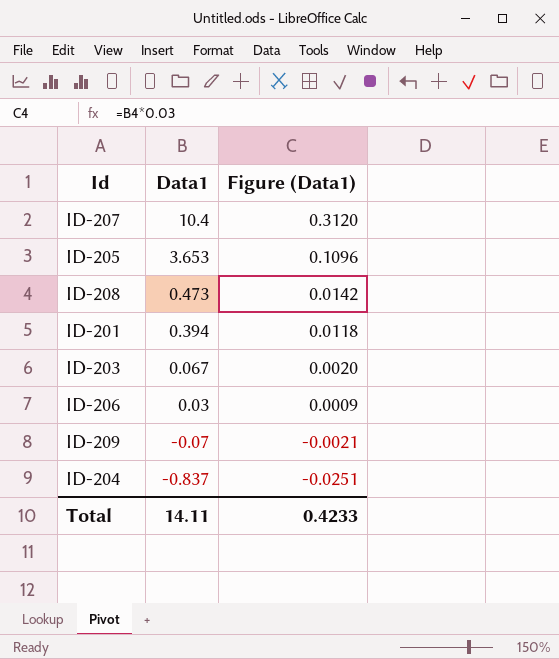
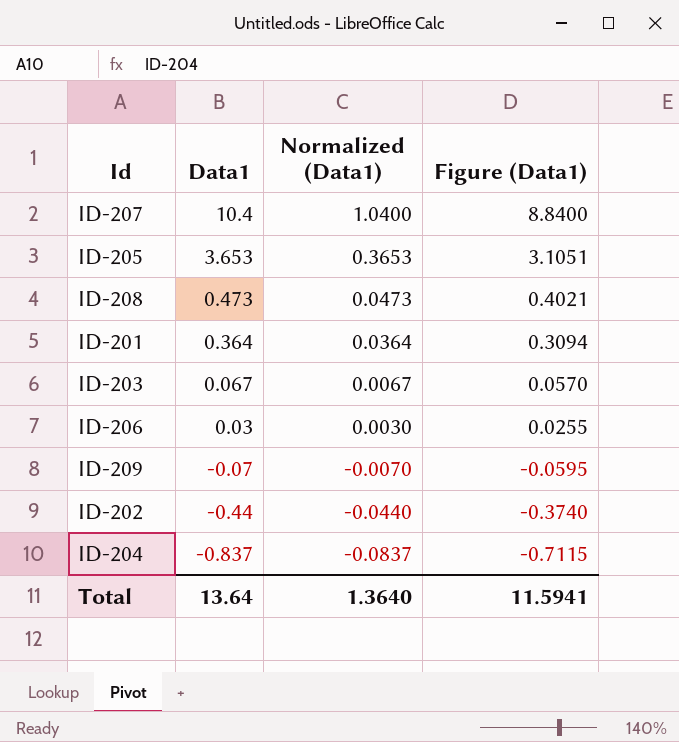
column Normalized (Data1) | formula: none -> [Data1] * 0.1
column Figure (Data1) | formula: [Data1] * 0.03 -> [Data1] * 0.85
ID-201 | Data1: 0.394 -> 0.364
row ID-202: none -> -0.44 | -0.0440 | -0.3740
Total | Data1: 14.11 -> 13.64
Total | Figure (Data1): 0.4233 -> 11.5941

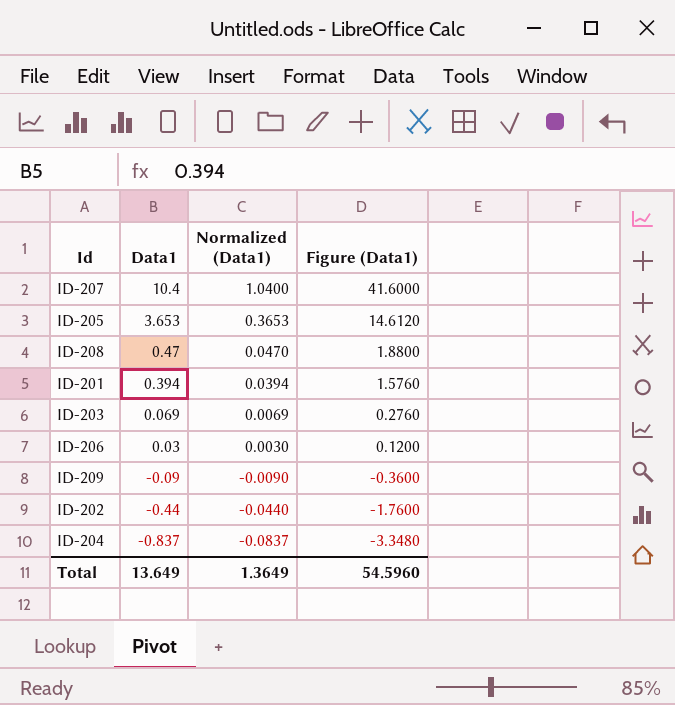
column Figure (Data1) | formula: [Data1] * 0.85 -> [Data1] * 4
ID-208 | Data1: 0.473 -> 0.47
ID-208 | Normalized (Data1): 0.0473 -> 0.0470
ID-201 | Data1: 0.364 -> 0.394
ID-201 | Normalized (Data1): 0.0364 -> 0.0394
ID-203 | Data1: 0.067 -> 0.069
ID-203 | Normalized (Data1): 0.0067 -> 0.0069
ID-209 | Data1: -0.07 -> -0.09
ID-209 | Normalized (Data1): -0.0070 -> -0.0090
Total | Data1: 13.64 -> 13.649
Total | Normalized (Data1): 1.3640 -> 1.3649
Total | Figure (Data1): 11.5941 -> 54.5960

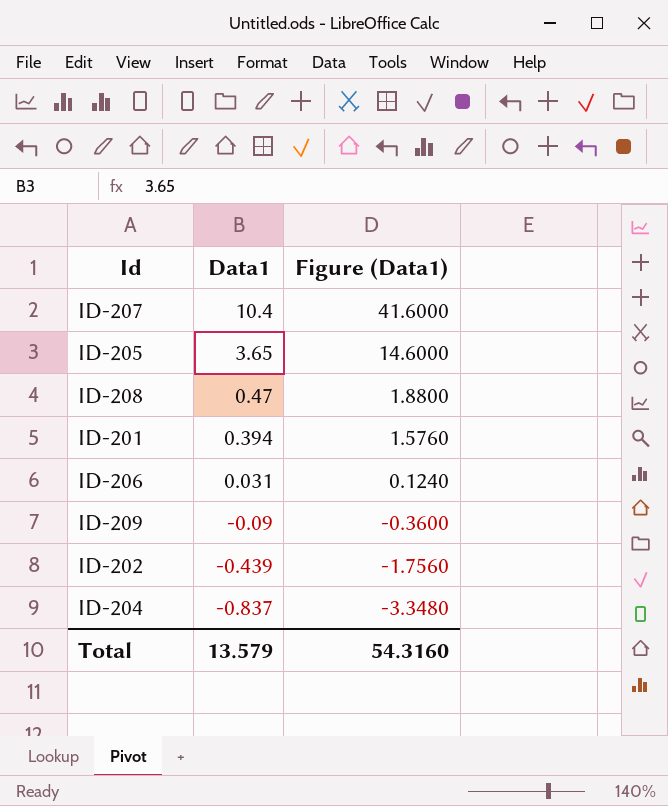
column Normalized (Data1) | formula: [Data1] * 0.1 -> none
row ID-203: 0.069 | 0.0069 | 0.2760 -> none
ID-205 | Data1: 3.653 -> 3.65
ID-205 | Figure (Data1): 14.6120 -> 14.6000
ID-206 | Data1: 0.03 -> 0.031
ID-206 | Figure (Data1): 0.1200 -> 0.1240
ID-202 | Data1: -0.44 -> -0.439
ID-202 | Figure (Data1): -1.7600 -> -1.7560
Total | Data1: 13.649 -> 13.579
Total | Figure (Data1): 54.5960 -> 54.3160

